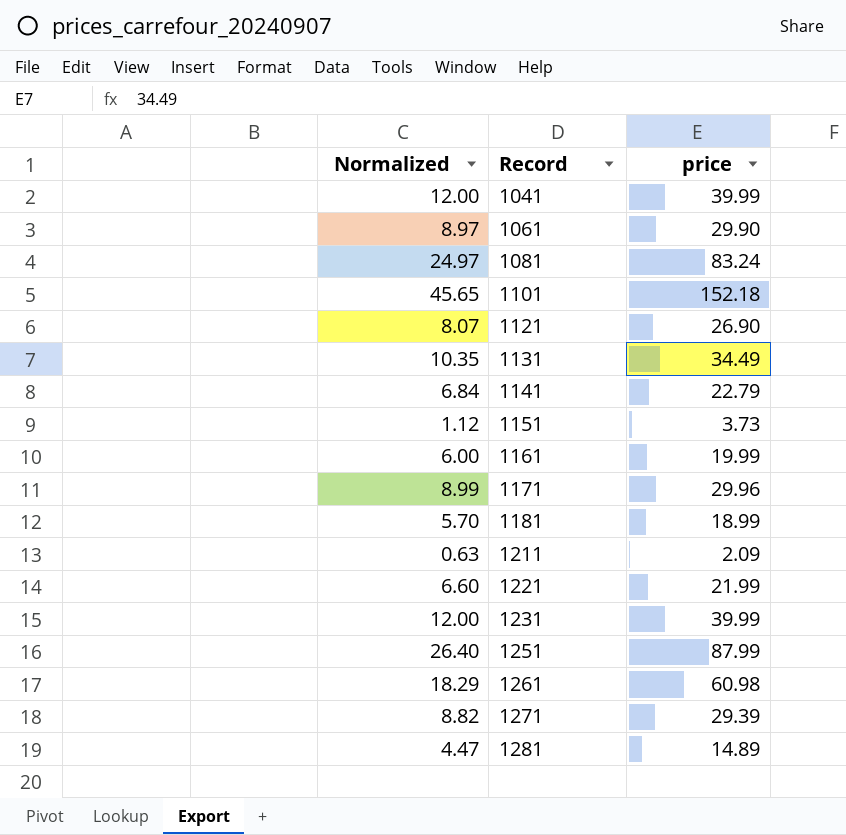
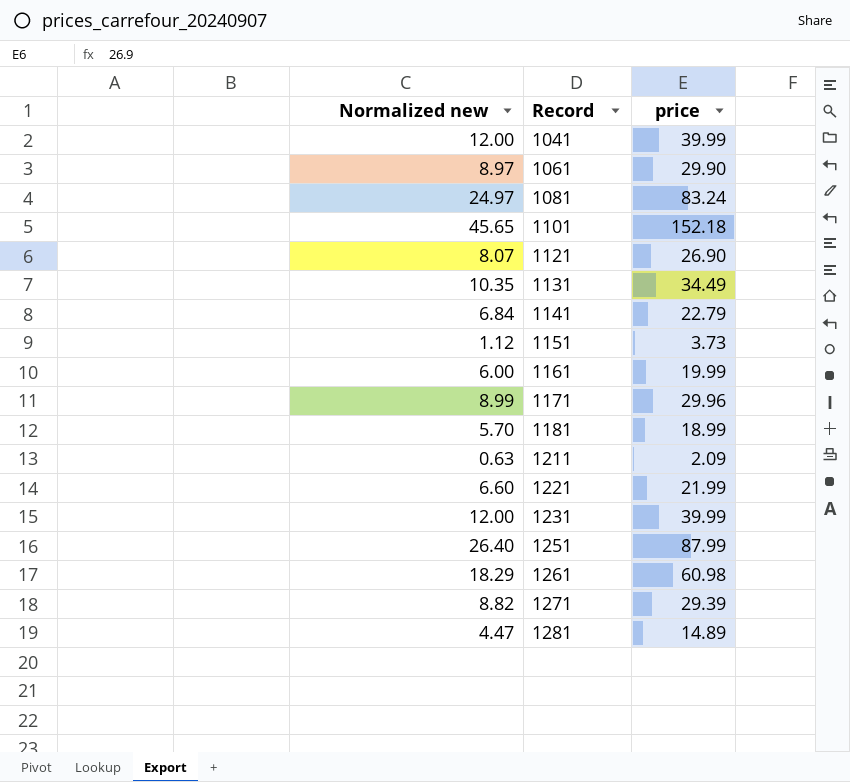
column name: Normalized -> Normalized new

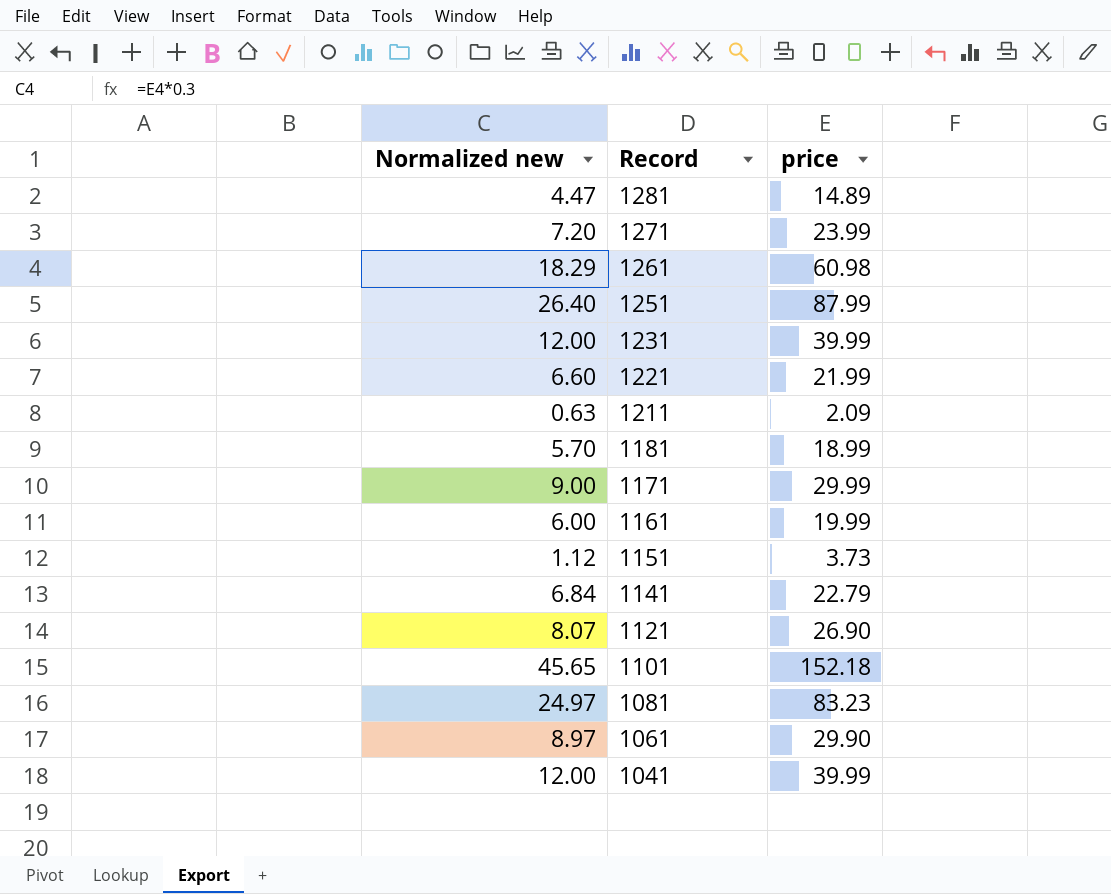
row order: Record ascending -> Record descending
row 1131: 10.35 | 34.49 -> none
1271 | Normalized new: 8.82 -> 7.20
1271 | price: 29.39 -> 23.99
1171 | Normalized new: 8.99 -> 9.00
1171 | price: 29.96 -> 29.99
1081 | price: 83.24 -> 83.23

